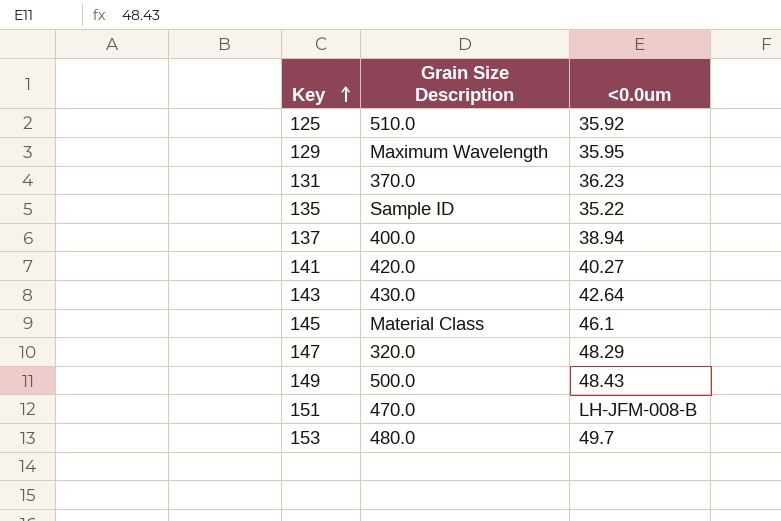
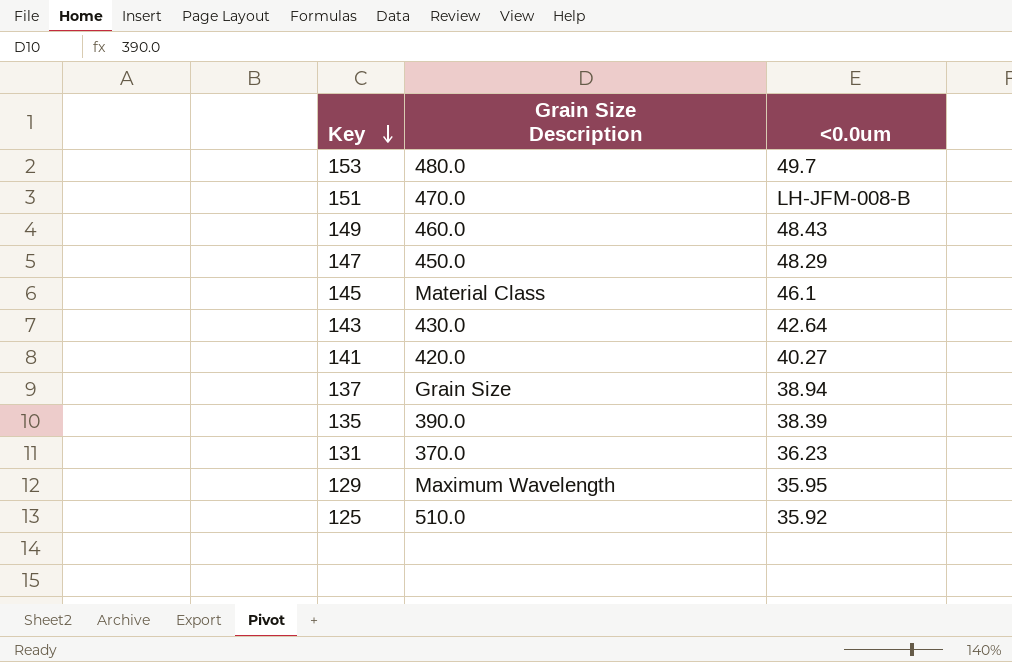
row order: Key ascending -> Key descending
149 | Grain Size Description: 500.0 -> 460.0
147 | Grain Size Description: 320.0 -> 450.0
137 | Grain Size Description: 400.0 -> Grain Size
135 | Grain Size Description: Sample ID -> 390.0
135 | <0.0um: 35.22 -> 38.39

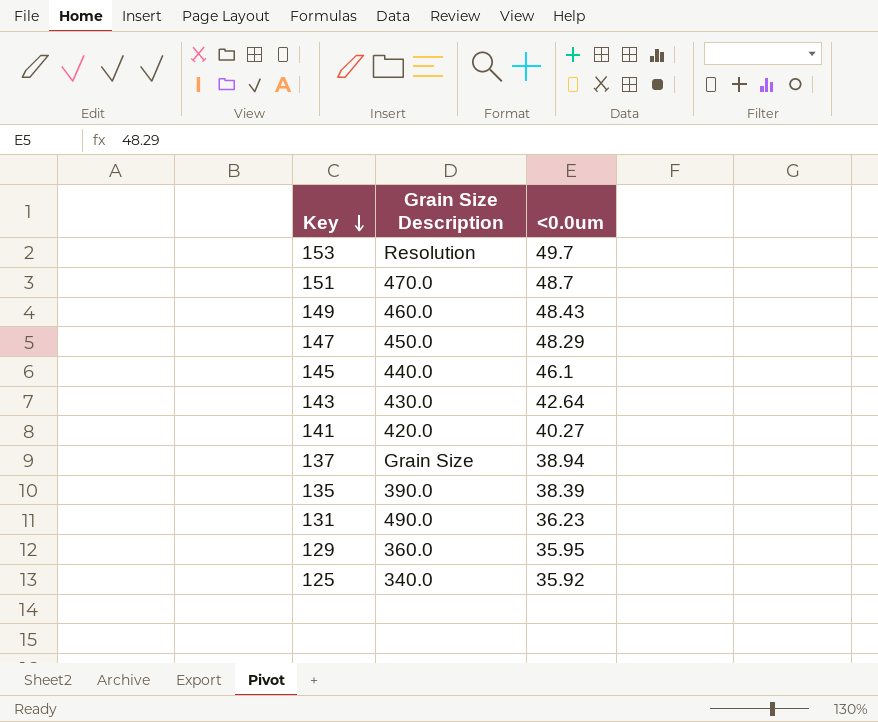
153 | Grain Size Description: 480.0 -> Resolution
151 | <0.0um: LH-JFM-008-B -> 48.7
145 | Grain Size Description: Material Class -> 440.0
131 | Grain Size Description: 370.0 -> 490.0
129 | Grain Size Description: Maximum Wavelength -> 360.0
125 | Grain Size Description: 510.0 -> 340.0

